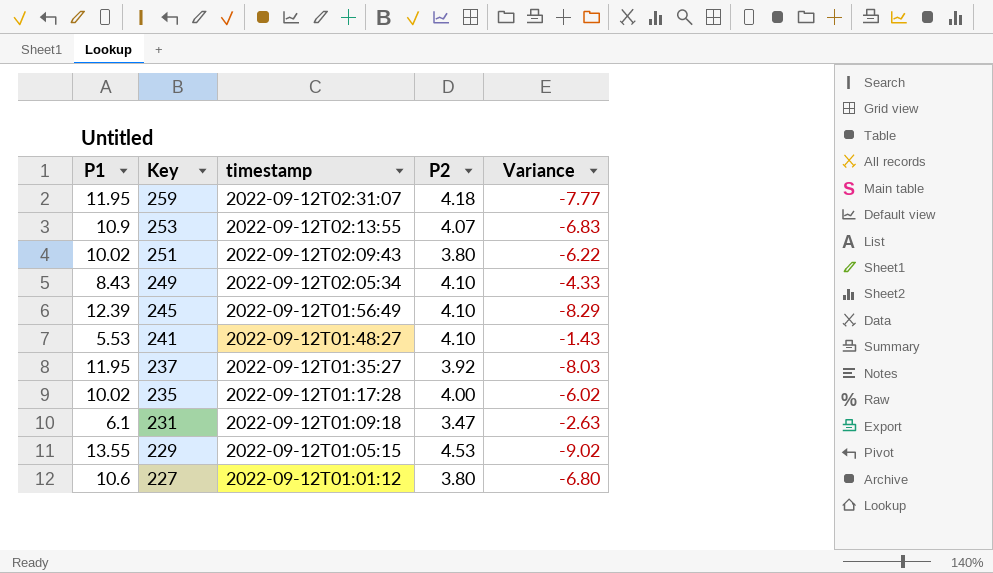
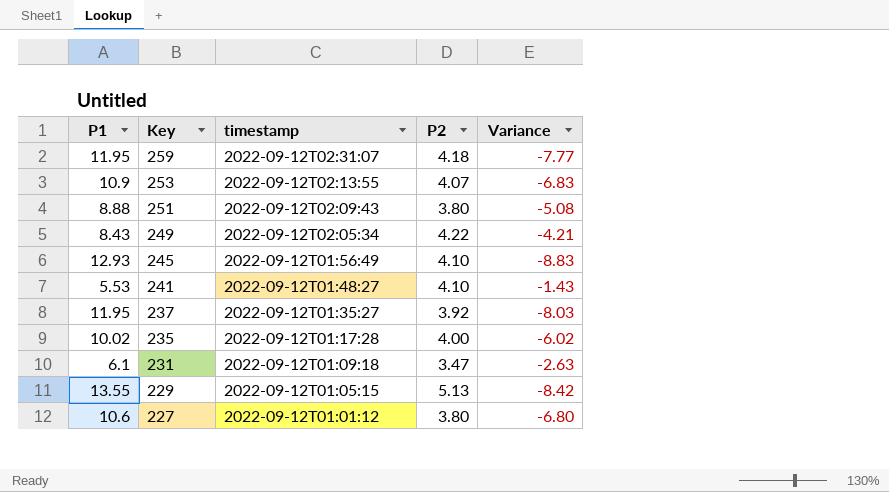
251 | P1: 10.02 -> 8.88
251 | Variance: -6.22 -> -5.08
249 | P2: 4.10 -> 4.22
249 | Variance: -4.33 -> -4.21
245 | P1: 12.39 -> 12.93
245 | Variance: -8.29 -> -8.83
229 | P2: 4.53 -> 5.13
229 | Variance: -9.02 -> -8.42

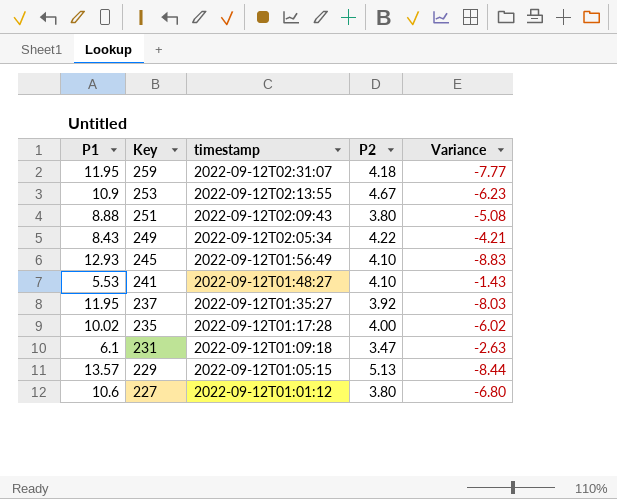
253 | P2: 4.07 -> 4.67
253 | Variance: -6.83 -> -6.23
229 | P1: 13.55 -> 13.57
229 | Variance: -8.42 -> -8.44

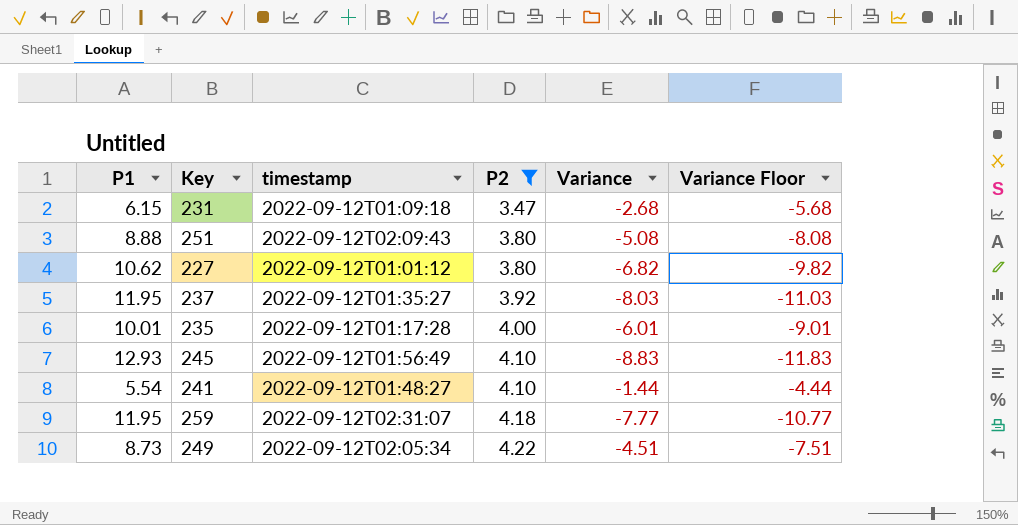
filter: none -> P2 <= 4.22
row order: Key descending -> P2 ascending
column Variance Floor | formula: none -> [Variance] - 3
231 | P1: 6.1 -> 6.15
231 | Variance: -2.63 -> -2.68
227 | P1: 10.6 -> 10.62
227 | Variance: -6.80 -> -6.82
235 | P1: 10.02 -> 10.01
235 | Variance: -6.02 -> -6.01
241 | P1: 5.53 -> 5.54
241 | Variance: -1.43 -> -1.44
249 | P1: 8.43 -> 8.73
249 | Variance: -4.21 -> -4.51

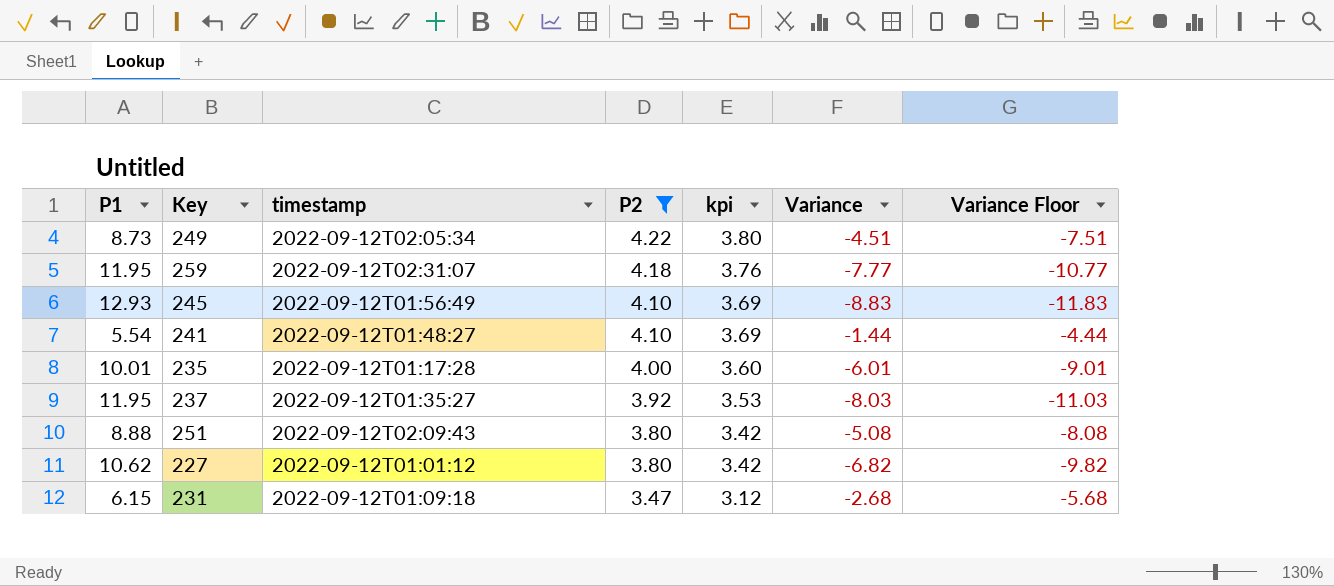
row order: P2 ascending -> P2 descending
column kpi | formula: none -> [P2] * 0.9

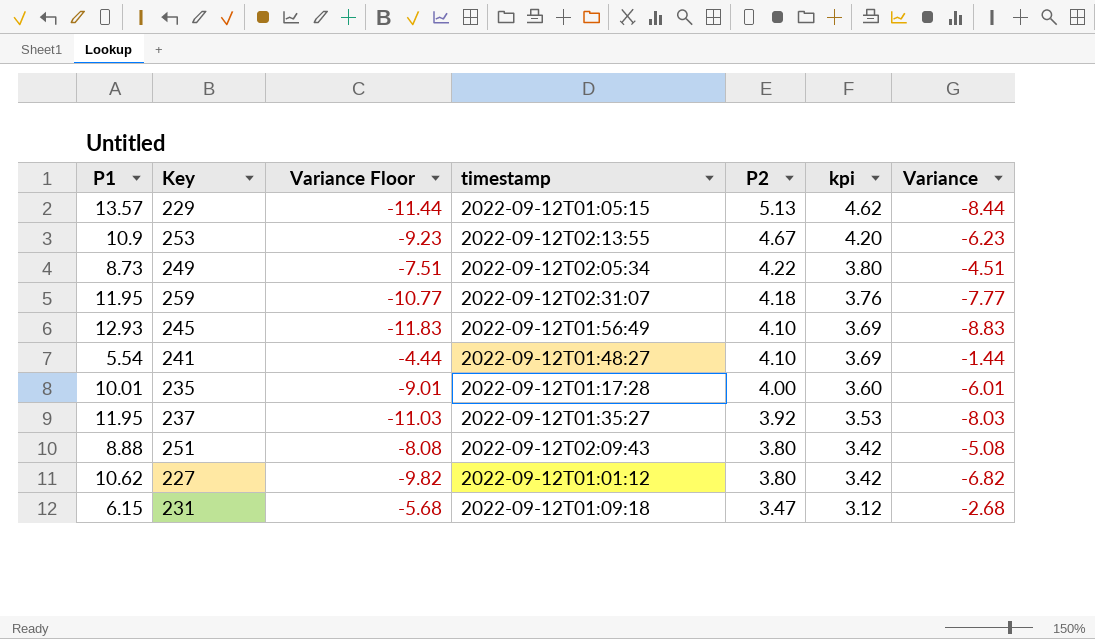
filter: P2 <= 4.22 -> none
column Variance Floor | position: 7 -> 3

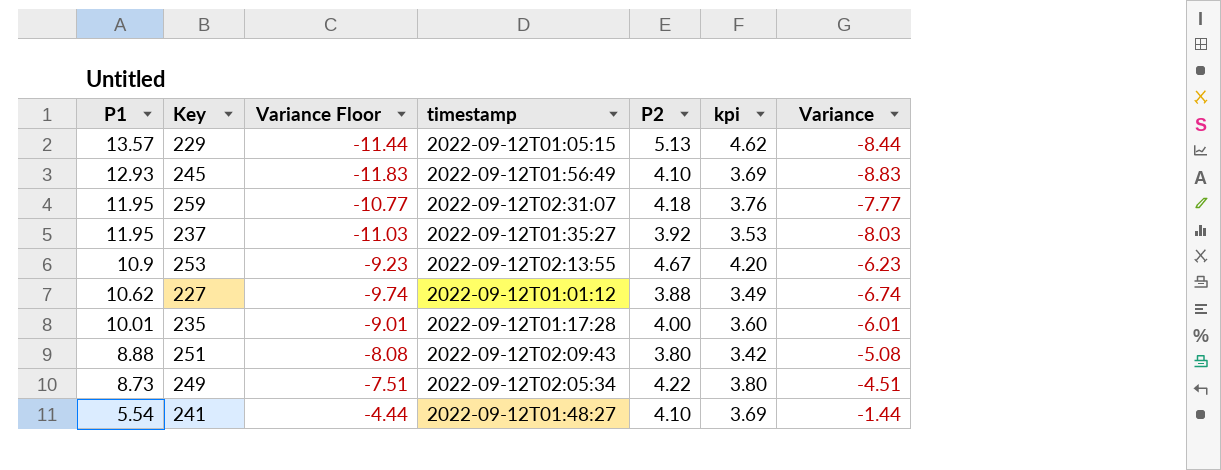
row order: P2 descending -> P1 descending
row 231: 6.15 | -5.68 | 2022-09-12T01:09:18 | 3.47 | 3.12 | -2.68 -> none
227 | Variance Floor: -9.82 -> -9.74
227 | P2: 3.80 -> 3.88
227 | kpi: 3.42 -> 3.49
227 | Variance: -6.82 -> -6.74

